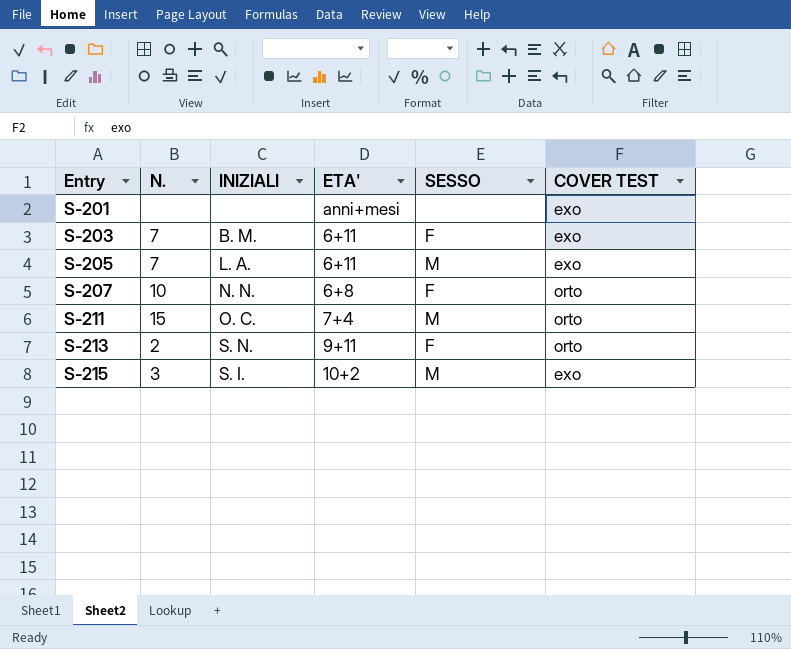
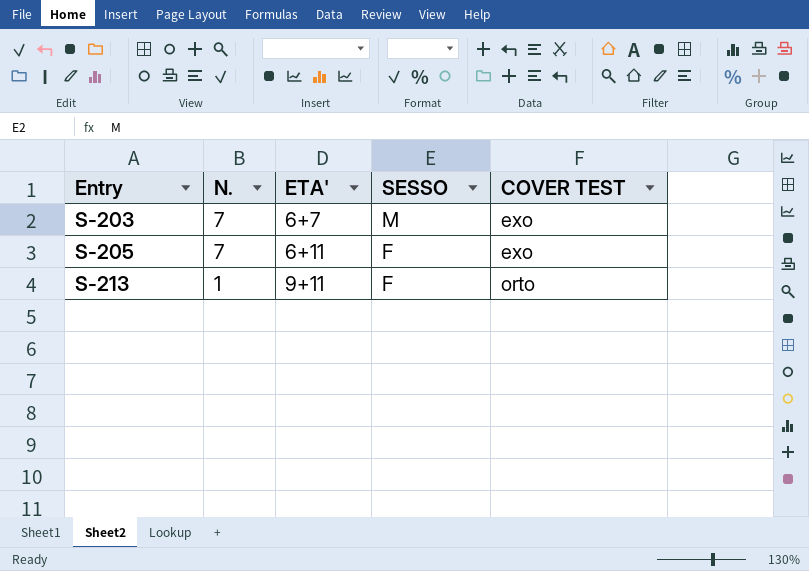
column INIZIALI | position: 3 -> none
row S-201: none | none | anni+mesi | none | exo -> none
row S-207: 10 | N. N. | 6+8 | F | orto -> none
row S-211: 15 | O. C. | 7+4 | M | orto -> none
row S-215: 3 | S. I. | 10+2 | M | exo -> none
S-203 | ETA': 6+11 -> 6+7
S-203 | SESSO: F -> M
S-205 | SESSO: M -> F
S-213 | N.: 2 -> 1

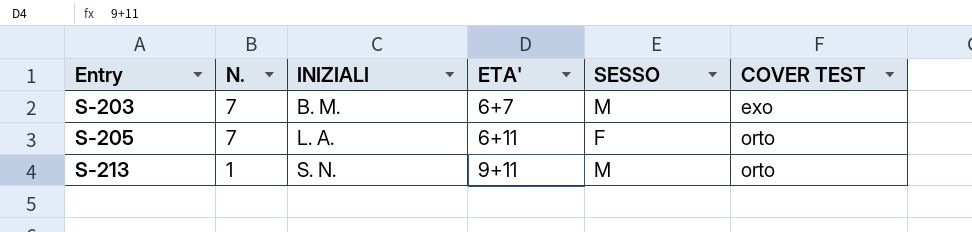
column INIZIALI | position: none -> 3
S-205 | COVER TEST: exo -> orto
S-213 | SESSO: F -> M

